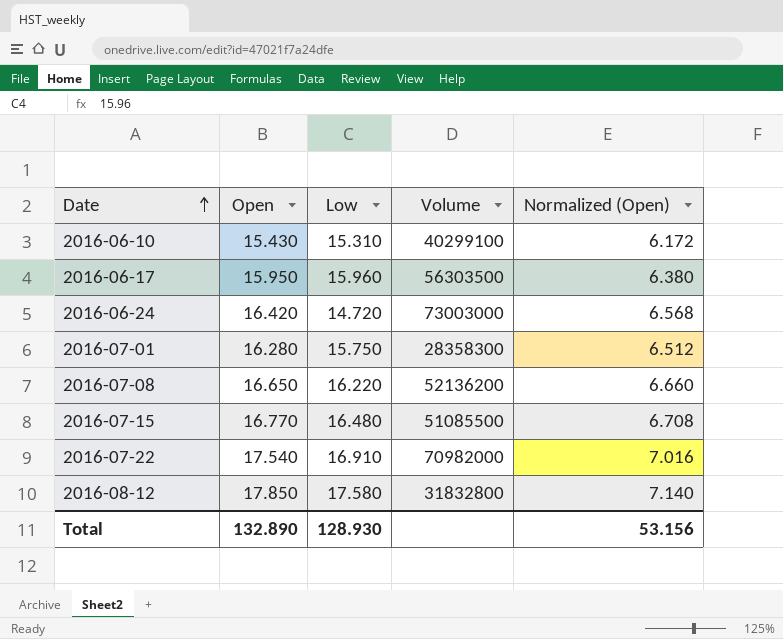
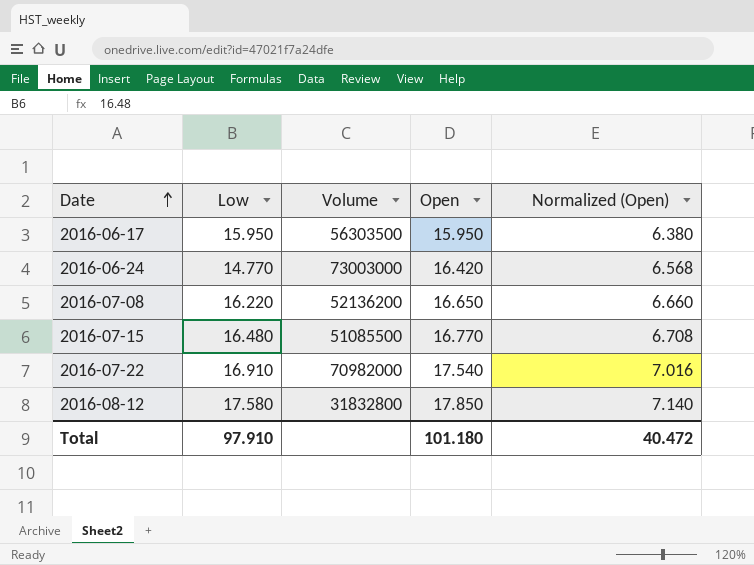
column Open | position: 2 -> 4
row 2016-06-10: 15.430 | 15.310 | 40299100 | 6.172 -> none
row 2016-07-01: 16.280 | 15.750 | 28358300 | 6.512 -> none
2016-06-17 | Low: 15.960 -> 15.950
2016-06-24 | Low: 14.720 -> 14.770
Total | Low: 128.930 -> 97.910
Total | Open: 132.890 -> 101.180
Total | Normalized (Open): 53.156 -> 40.472

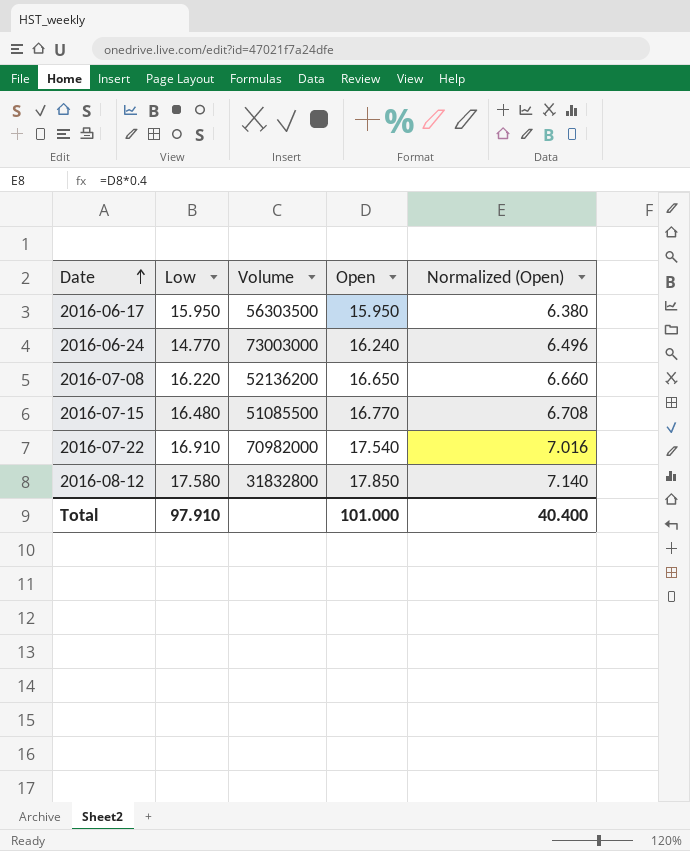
2016-06-24 | Open: 16.420 -> 16.240
2016-06-24 | Normalized (Open): 6.568 -> 6.496
Total | Open: 101.180 -> 101.000
Total | Normalized (Open): 40.472 -> 40.400

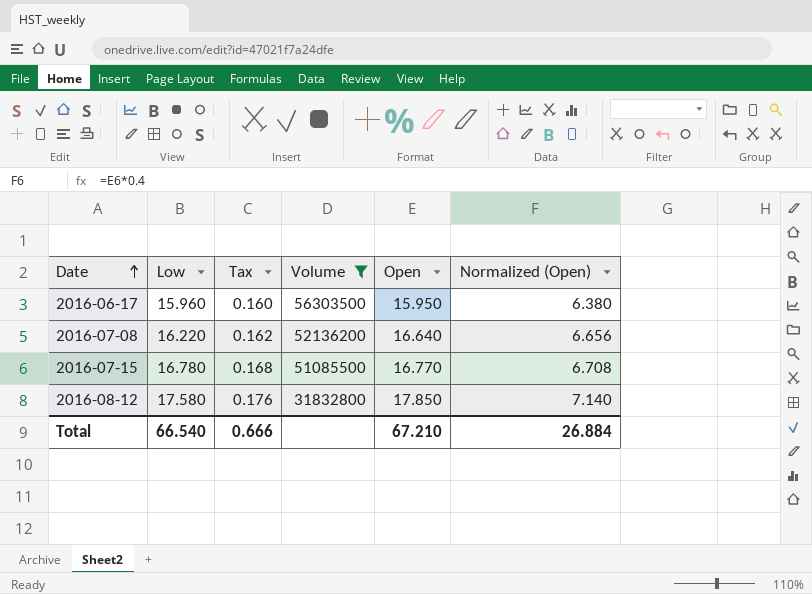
filter: none -> Volume <= 56303500
column Tax | formula: none -> [Low] * 0.01
2016-06-17 | Low: 15.950 -> 15.960
2016-07-08 | Open: 16.650 -> 16.640
2016-07-08 | Normalized (Open): 6.660 -> 6.656
2016-07-15 | Low: 16.480 -> 16.780
Total | Low: 97.910 -> 66.540
Total | Open: 101.000 -> 67.210
Total | Normalized (Open): 40.400 -> 26.884

